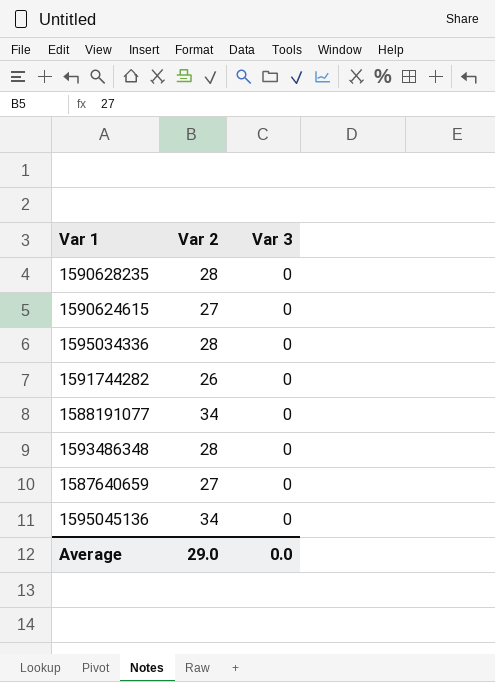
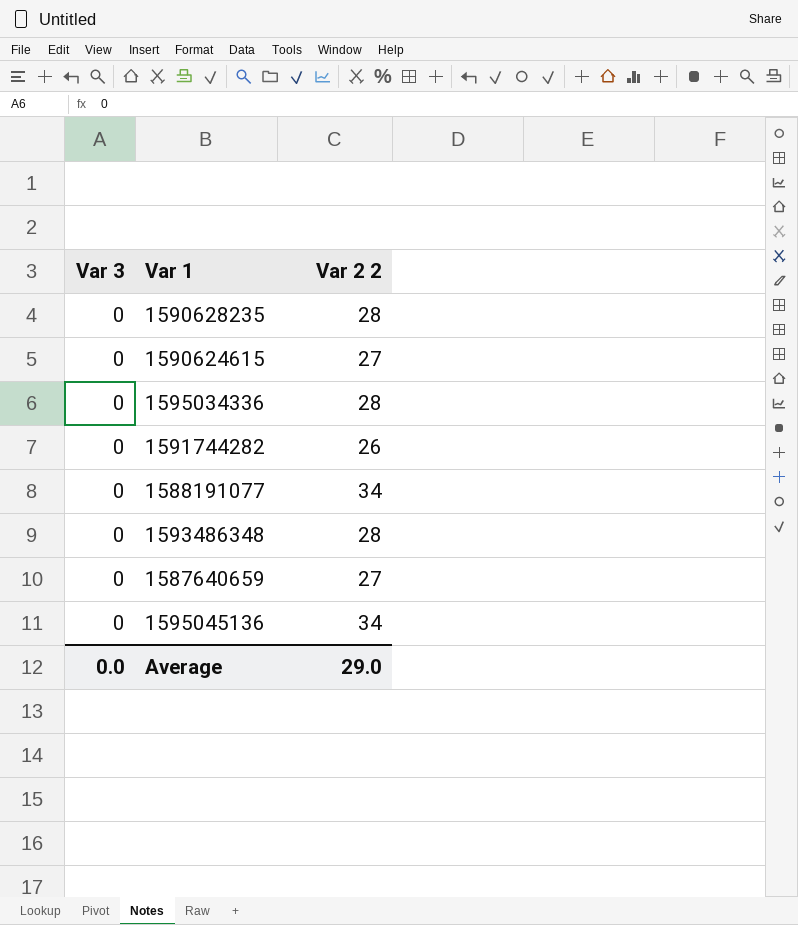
column Var 3 | position: 3 -> 1
column name: Var 2 -> Var 2 2

